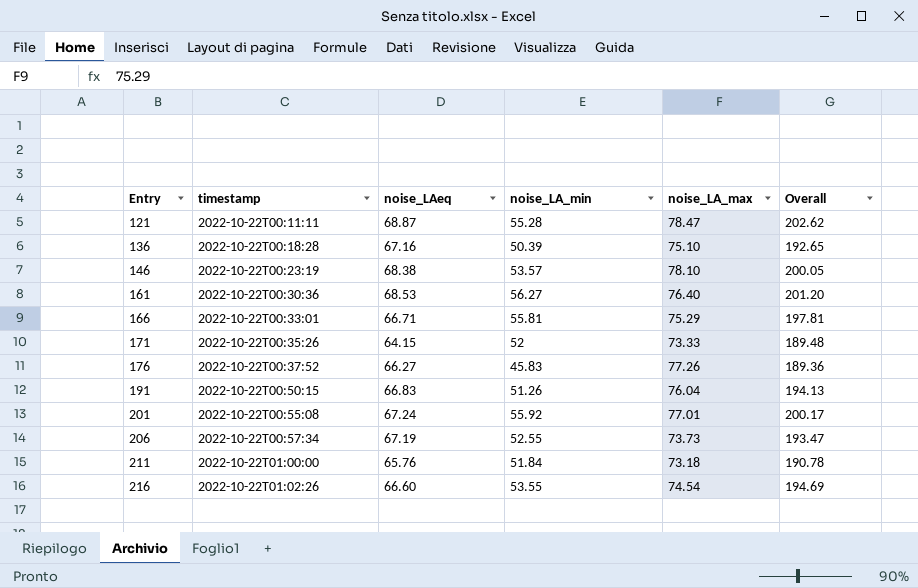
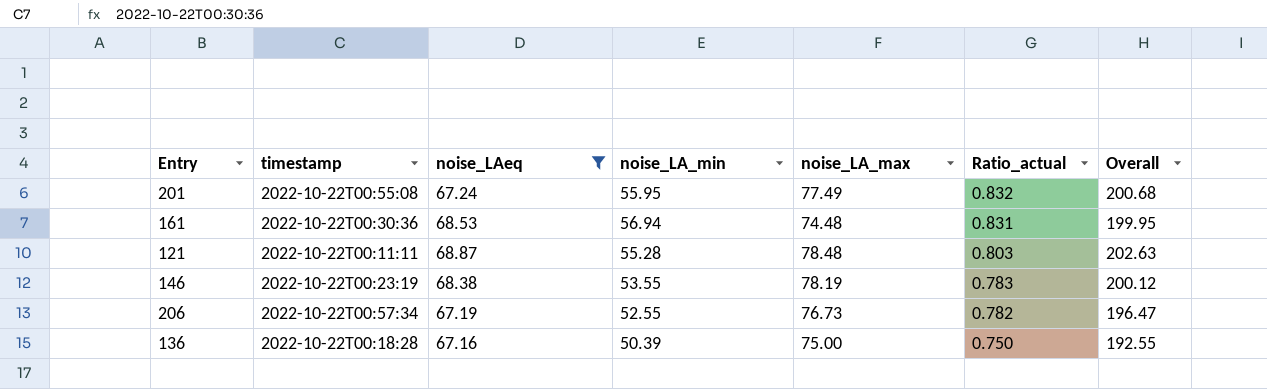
filter: none -> noise_LAeq >= 67.16
row order: Entry ascending -> Ratio_actual descending
column Ratio_actual | formula: none -> [noise_LA_min] / [noise_LAeq]
201 | noise_LA_min: 55.92 -> 55.95
201 | noise_LA_max: 77.01 -> 77.49
201 | Overall: 200.17 -> 200.68
161 | noise_LA_min: 56.27 -> 56.94
161 | noise_LA_max: 76.40 -> 74.48
161 | Overall: 201.20 -> 199.95
121 | noise_LA_max: 78.47 -> 78.48
121 | Overall: 202.62 -> 202.63
146 | noise_LA_min: 53.57 -> 53.55
146 | noise_LA_max: 78.10 -> 78.19
146 | Overall: 200.05 -> 200.12
206 | noise_LA_max: 73.73 -> 76.73
206 | Overall: 193.47 -> 196.47
136 | noise_LA_max: 75.10 -> 75.00
136 | Overall: 192.65 -> 192.55

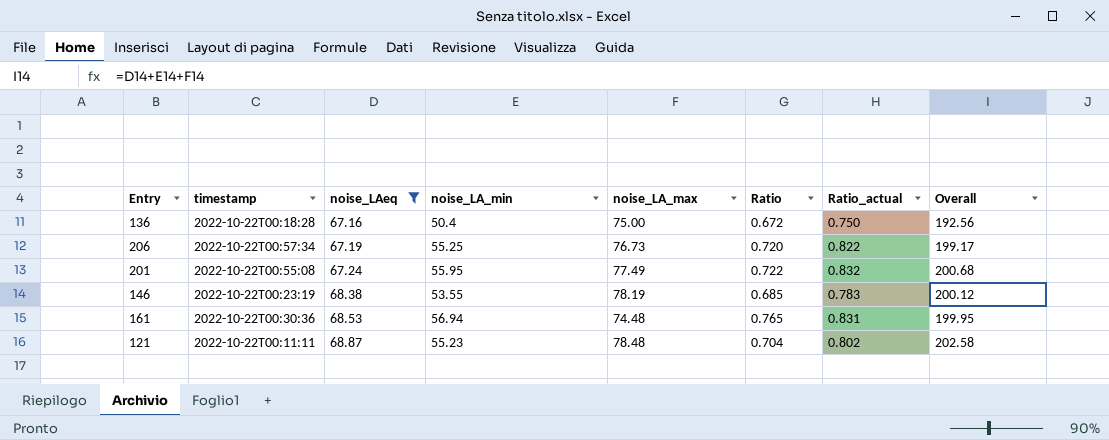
row order: Ratio_actual descending -> noise_LAeq ascending
column Ratio | formula: none -> [noise_LA_min] / [noise_LA_max]
136 | noise_LA_min: 50.39 -> 50.4
136 | Overall: 192.55 -> 192.56
206 | noise_LA_min: 52.55 -> 55.25
206 | Ratio_actual: 0.782 -> 0.822
206 | Overall: 196.47 -> 199.17
121 | noise_LA_min: 55.28 -> 55.23
121 | Ratio_actual: 0.803 -> 0.802
121 | Overall: 202.63 -> 202.58

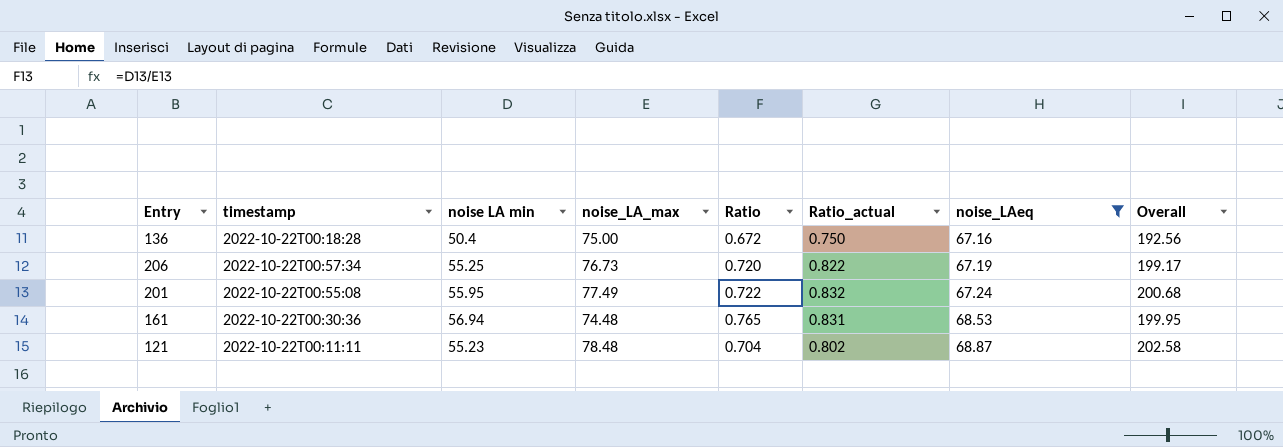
column name: noise_LA_min -> noise LA min
column noise_LAeq | position: 3 -> 7
row 146: 2022-10-22T00:23:19 | 68.38 | 53.55 | 78.19 | 0.685 | 0.783 | 200.12 -> none

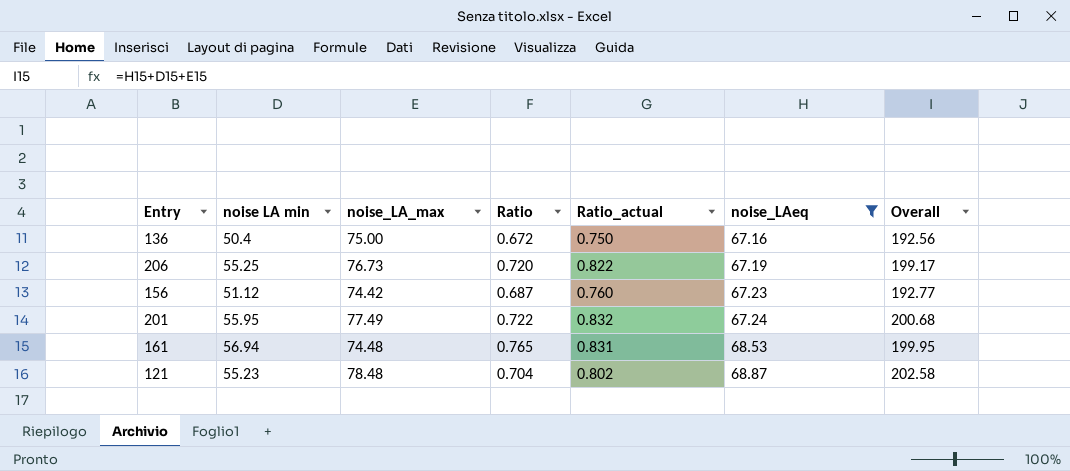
column timestamp | position: 2 -> none
row 156: none -> 51.12 | 74.42 | 0.687 | 0.760 | 67.23 | 192.77

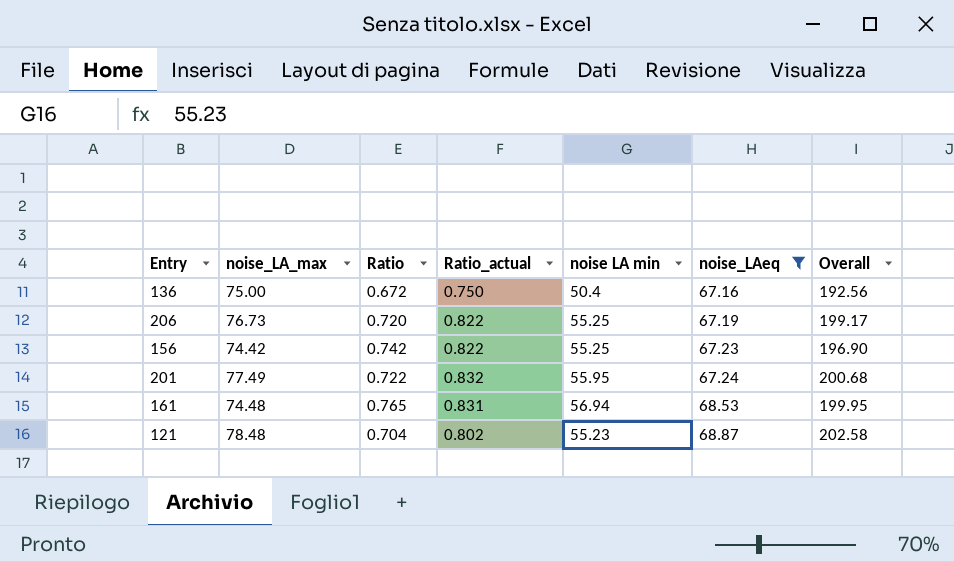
column noise LA min | position: 2 -> 5
156 | Ratio: 0.687 -> 0.742
156 | Ratio_actual: 0.760 -> 0.822
156 | noise LA min: 51.12 -> 55.25
156 | Overall: 192.77 -> 196.90

